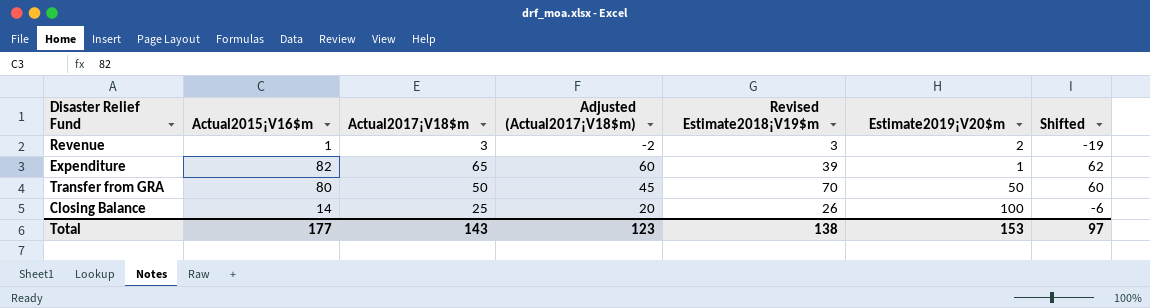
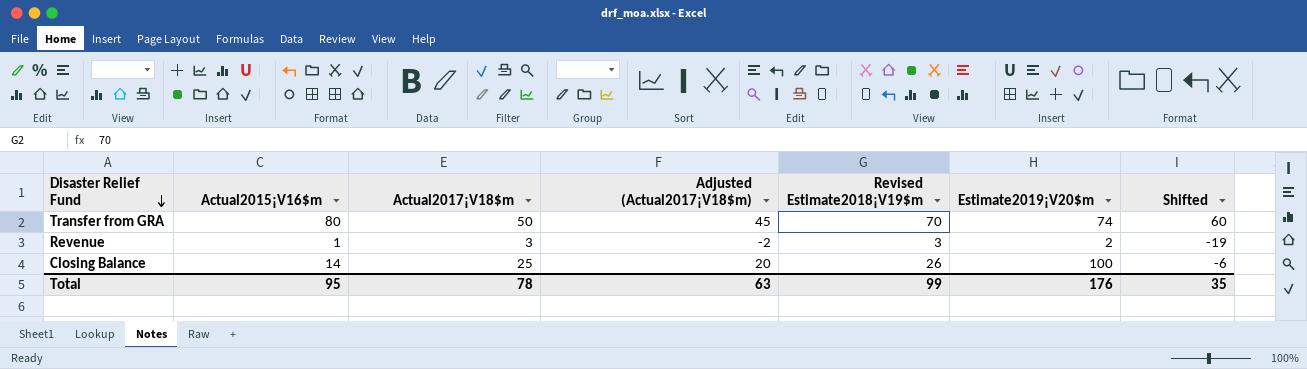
row order: none -> Disaster Relief Fund descending
row Expenditure: 82 | 65 | 60 | 39 | 1 | 62 -> none
Transfer from GRA | Estimate2019¡V20$m: 50 -> 74
Total | Actual2015¡V16$m: 177 -> 95
Total | Actual2017¡V18$m: 143 -> 78
Total | Adjusted (Actual2017¡V18$m): 123 -> 63
Total | Revised Estimate2018¡V19$m: 138 -> 99
Total | Estimate2019¡V20$m: 153 -> 176
Total | Shifted: 97 -> 35

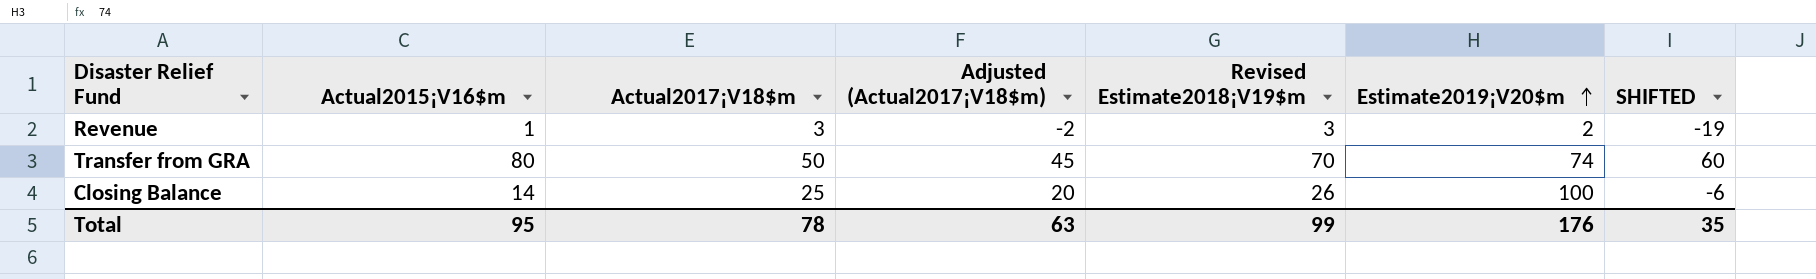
row order: Disaster Relief Fund descending -> Estimate2019¡V20$m ascending
column name: Shifted -> SHIFTED

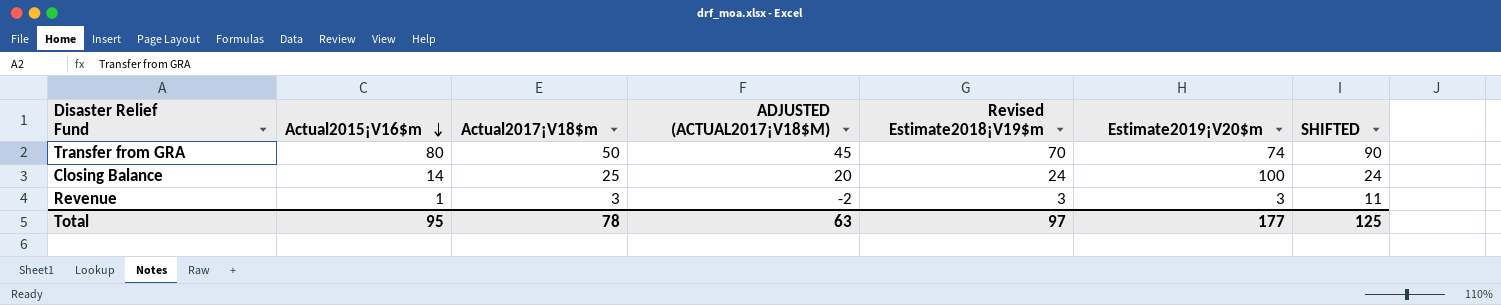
row order: Estimate2019¡V20$m ascending -> Actual2015¡V16$m descending
column name: Adjusted (Actual2017¡V18$m) -> ADJUSTED (ACTUAL2017¡V18$M)
column SHIFTED | formula: [Actual2015¡V16$m] - 20 -> [Actual2015¡V16$m] + 10
Closing Balance | Revised Estimate2018¡V19$m: 26 -> 24
Revenue | Estimate2019¡V20$m: 2 -> 3
Total | Revised Estimate2018¡V19$m: 99 -> 97
Total | Estimate2019¡V20$m: 176 -> 177
Total | SHIFTED: 35 -> 125

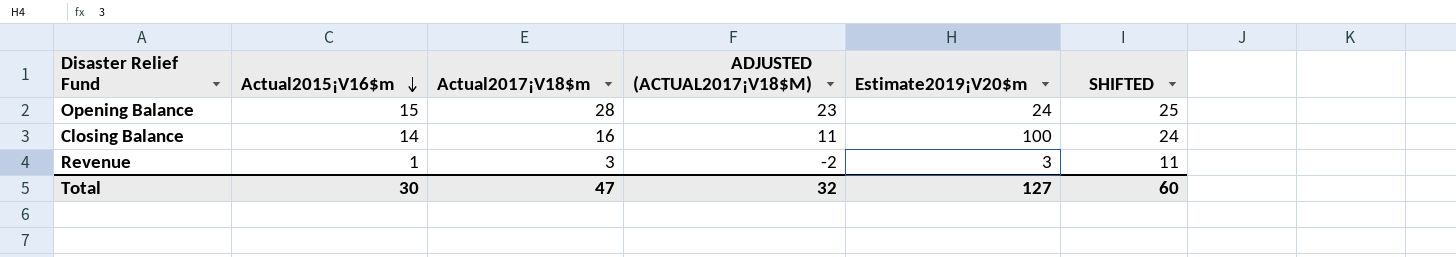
column Revised Estimate2018¡V19$m | position: 5 -> none
row Transfer from GRA: 80 | 50 | 45 | 70 | 74 | 90 -> none
row Opening Balance: none -> 15 | 28 | 23 | 24 | 25
Closing Balance | Actual2017¡V18$m: 25 -> 16
Closing Balance | ADJUSTED (ACTUAL2017¡V18$M): 20 -> 11
Total | Actual2015¡V16$m: 95 -> 30
Total | Actual2017¡V18$m: 78 -> 47
Total | ADJUSTED (ACTUAL2017¡V18$M): 63 -> 32
Total | Estimate2019¡V20$m: 177 -> 127
Total | SHIFTED: 125 -> 60

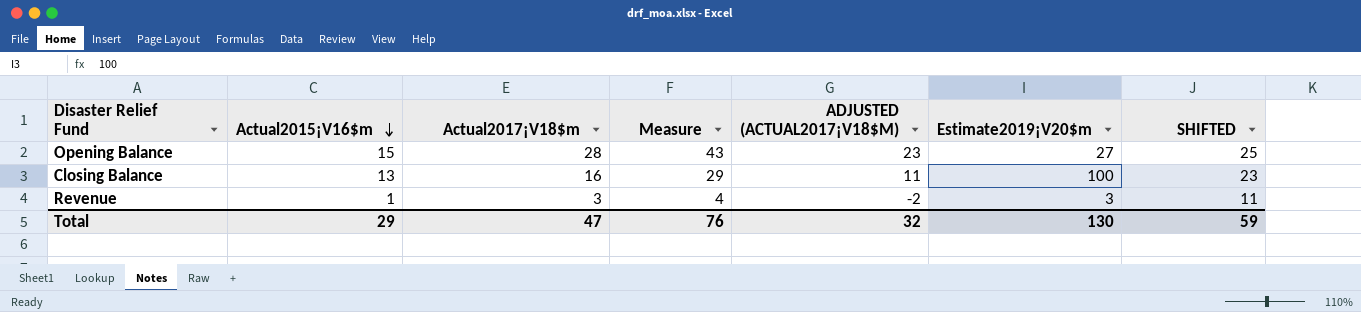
column Measure | formula: none -> [Actual2015¡V16$m] + [Actual2017¡V18$m]
Opening Balance | Estimate2019¡V20$m: 24 -> 27
Closing Balance | Actual2015¡V16$m: 14 -> 13
Closing Balance | SHIFTED: 24 -> 23
Total | Actual2015¡V16$m: 30 -> 29
Total | Estimate2019¡V20$m: 127 -> 130
Total | SHIFTED: 60 -> 59

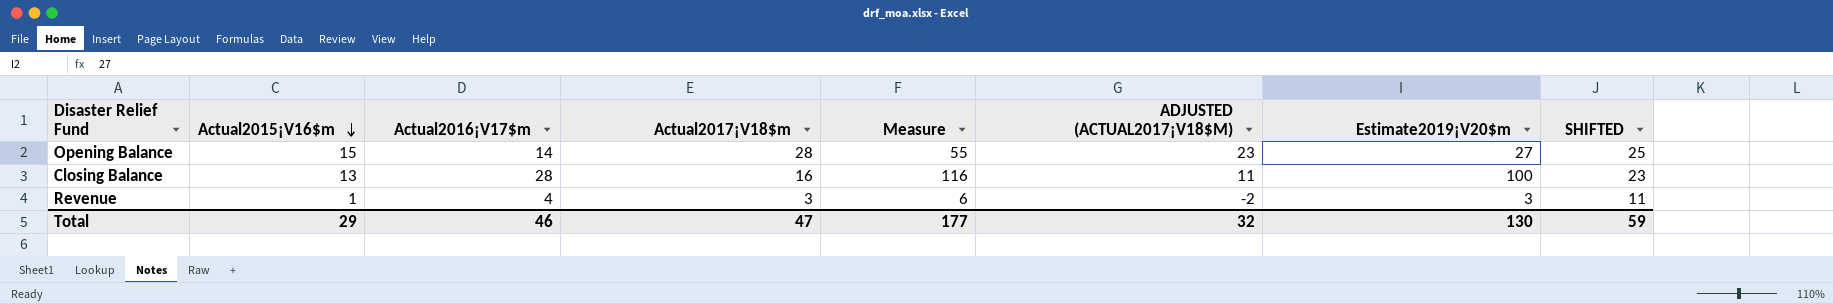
column Actual2016¡V17$m | position: none -> 3
column Measure | formula: [Actual2015¡V16$m] + [Actual2017¡V18$m] -> [Actual2017¡V18$m] + [Estimate2019¡V20$m]
Total | Measure: 76 -> 177

